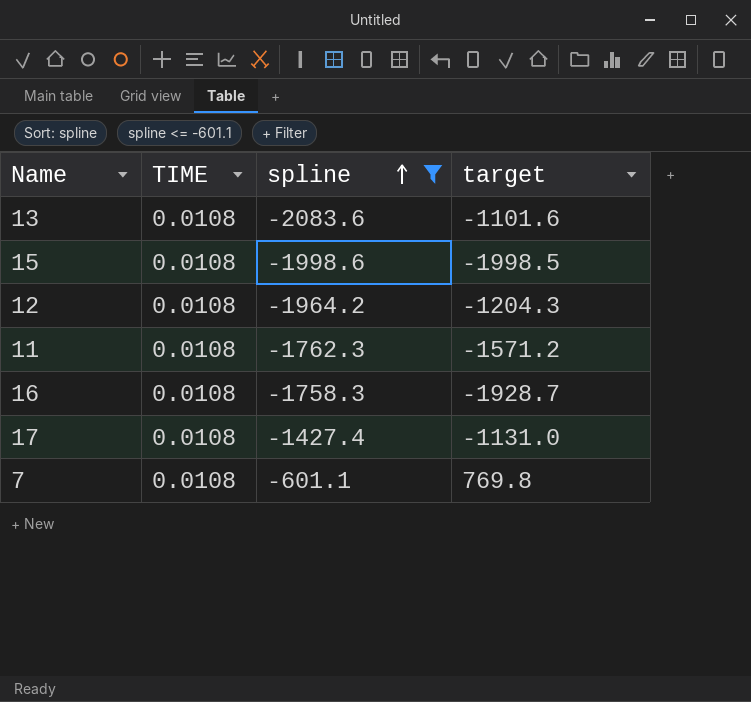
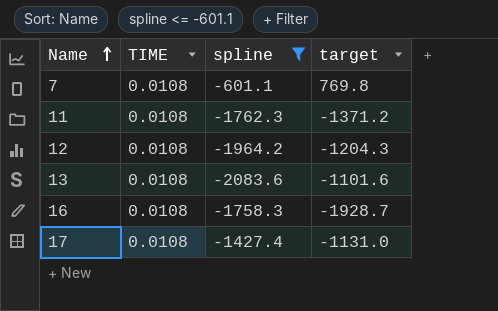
row order: spline ascending -> Name ascending
row 15: 0.0108 | -1998.6 | -1998.5 -> none
11 | target: -1571.2 -> -1371.2

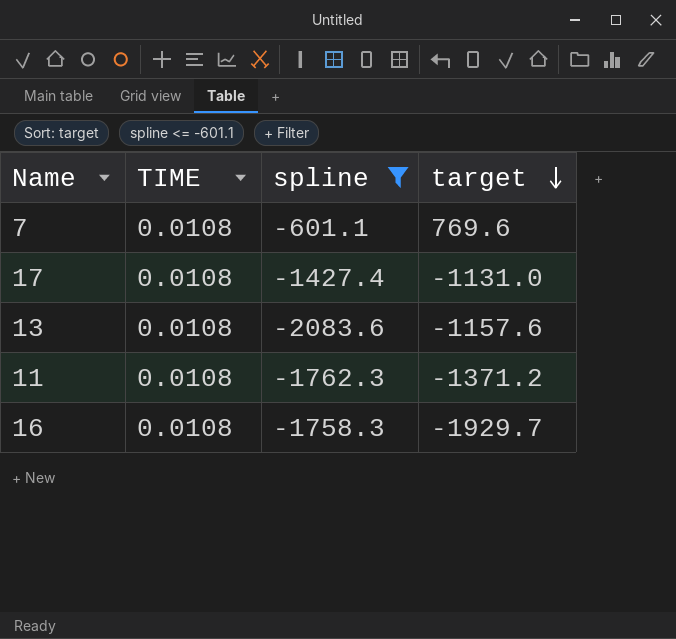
row order: Name ascending -> target descending
row 12: 0.0108 | -1964.2 | -1204.3 -> none
7 | target: 769.8 -> 769.6
13 | target: -1101.6 -> -1157.6
16 | target: -1928.7 -> -1929.7

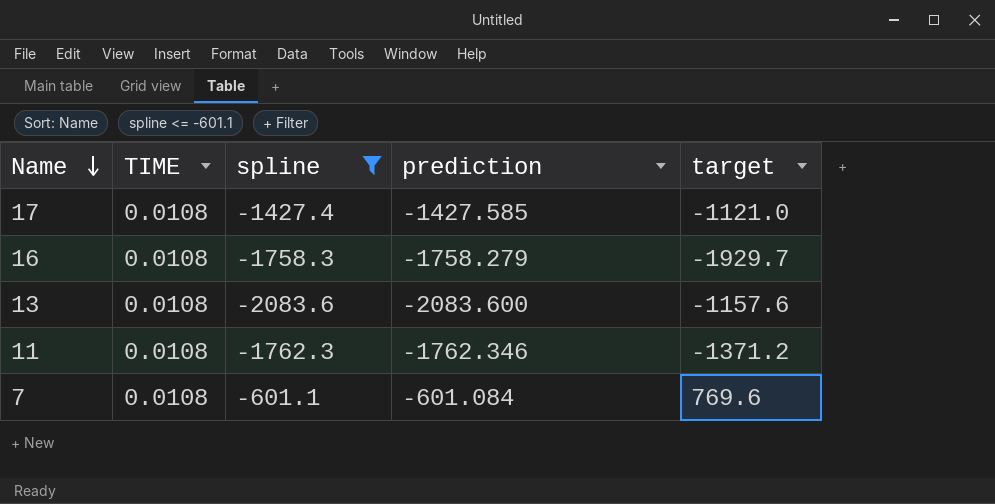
row order: target descending -> Name descending
column prediction | position: none -> 4
17 | target: -1131.0 -> -1121.0

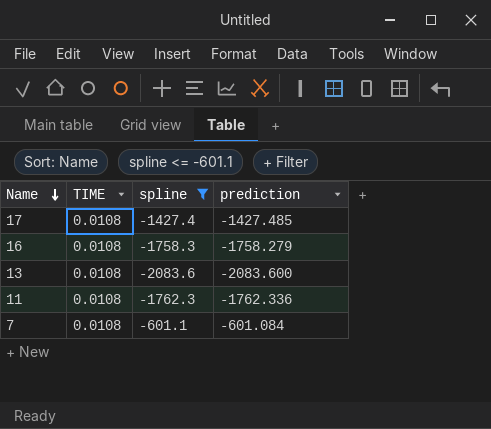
column target | position: 5 -> none
17 | prediction: -1427.585 -> -1427.485
11 | prediction: -1762.346 -> -1762.336

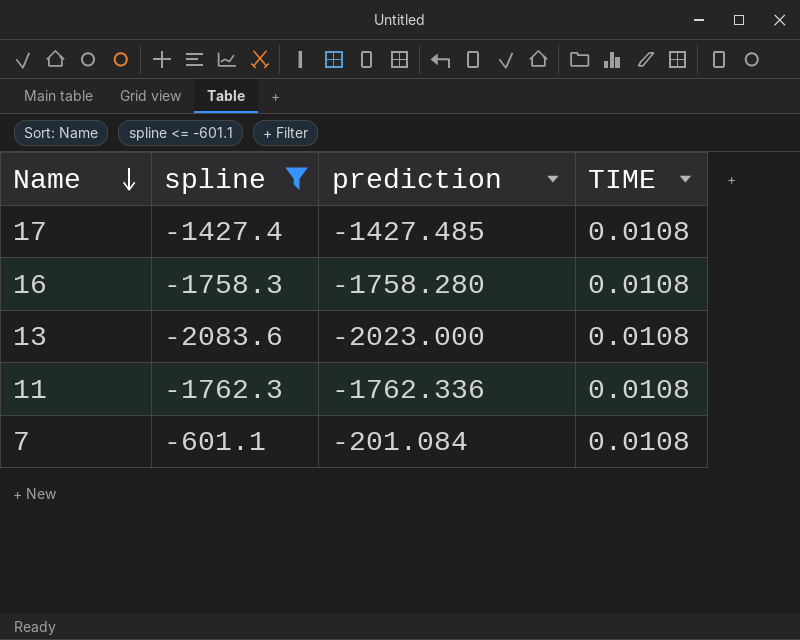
column TIME | position: 2 -> 4
16 | prediction: -1758.279 -> -1758.280
13 | prediction: -2083.600 -> -2023.000
7 | prediction: -601.084 -> -201.084

